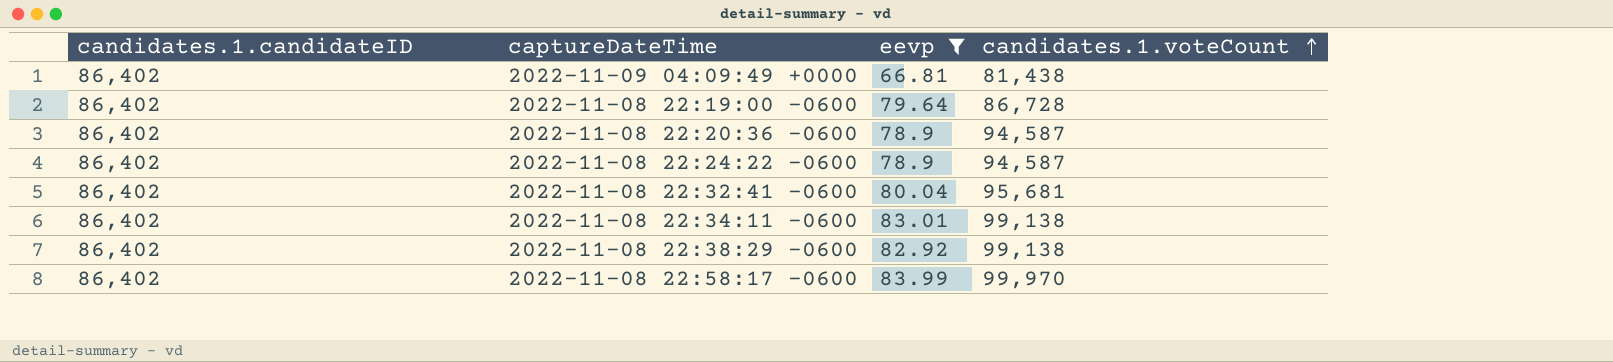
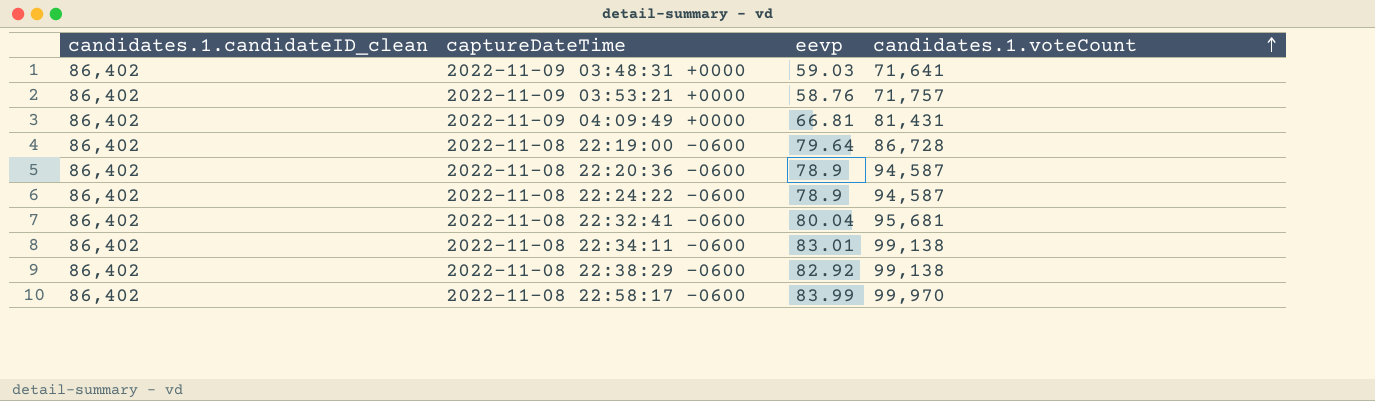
filter: eevp >= 66.81 -> none
column name: candidates.1.candidateID -> candidates.1.candidateID_clean
2022-11-09 04:09:49 +0000 | candidates.1.voteCount: 81,438 -> 81,431

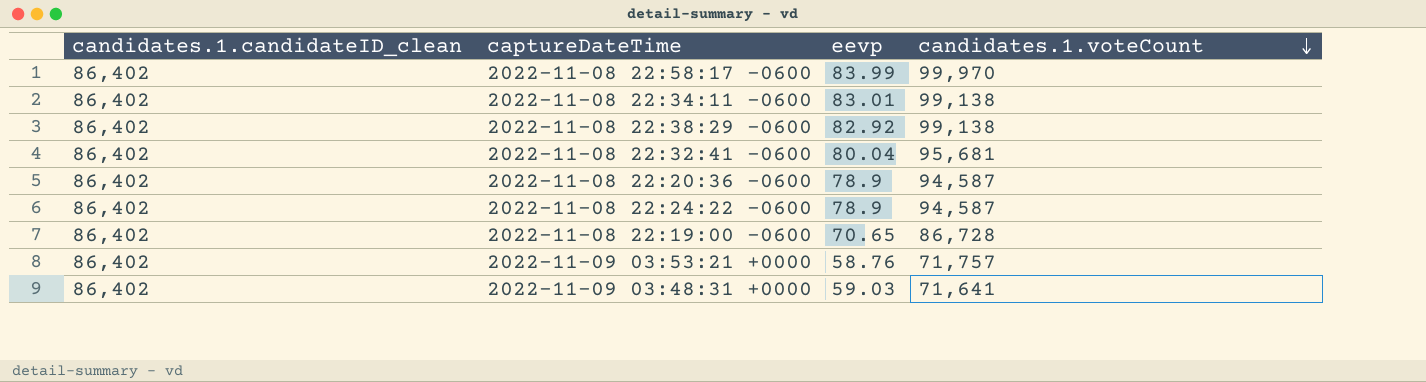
row order: candidates.1.voteCount ascending -> candidates.1.voteCount descending
row 2022-11-09 04:09:49 +0000: 86,402 | 66.81 | 81,431 -> none
2022-11-08 22:19:00 -0600 | eevp: 79.64 -> 70.65

